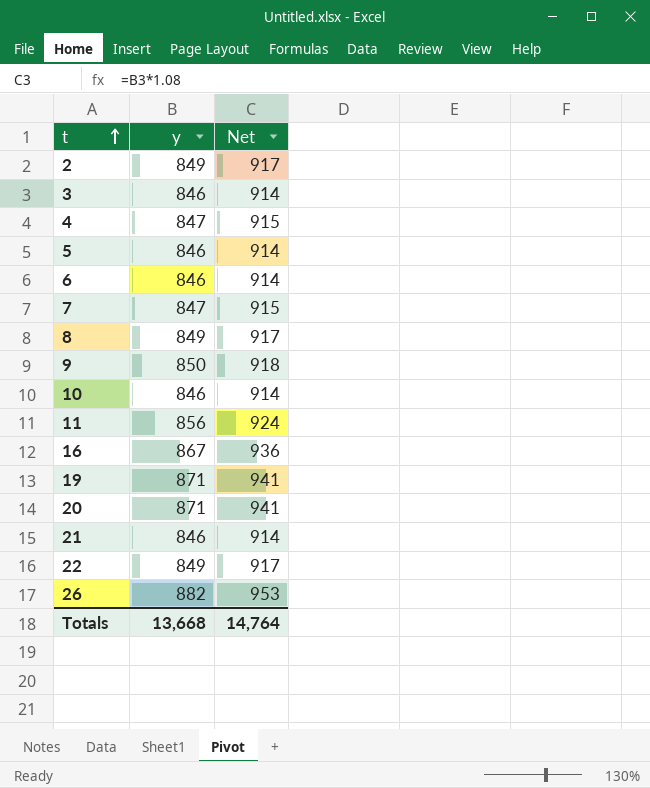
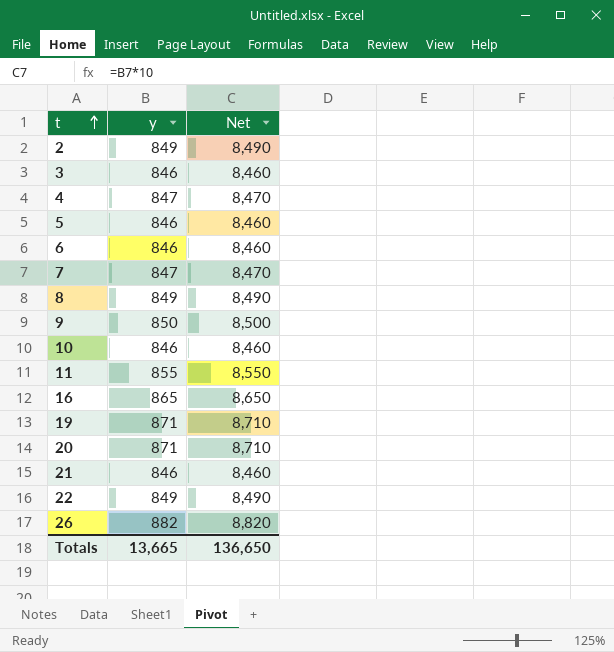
column Net | formula: [y] * 1.08 -> [y] * 10
11 | y: 856 -> 855
16 | y: 867 -> 865
Totals | y: 13,668 -> 13,665
Totals | Net: 14,764 -> 136,650

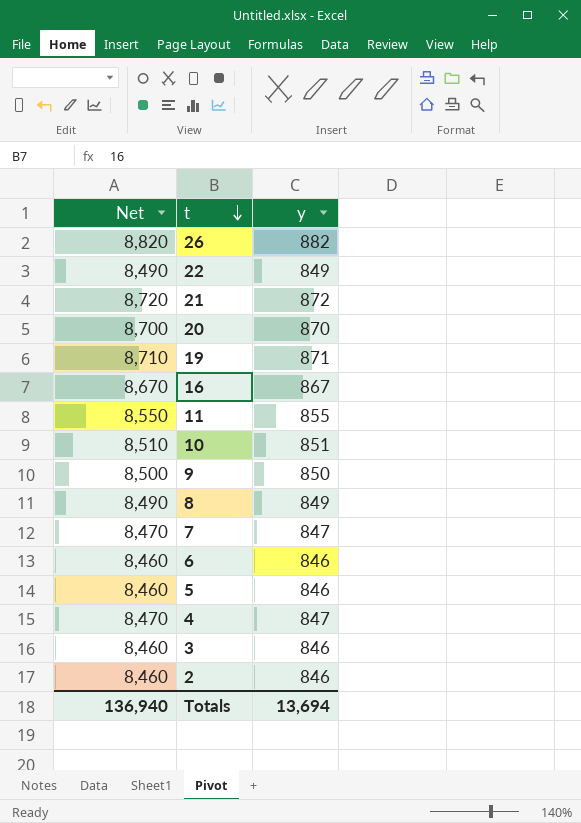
row order: t ascending -> t descending
column Net | position: 3 -> 1
21 | Net: 8,460 -> 8,720
21 | y: 846 -> 872
20 | Net: 8,710 -> 8,700
20 | y: 871 -> 870
16 | Net: 8,650 -> 8,670
16 | y: 865 -> 867
10 | Net: 8,460 -> 8,510
10 | y: 846 -> 851
2 | Net: 8,490 -> 8,460
2 | y: 849 -> 846
Totals | Net: 136,650 -> 136,940
Totals | y: 13,665 -> 13,694

